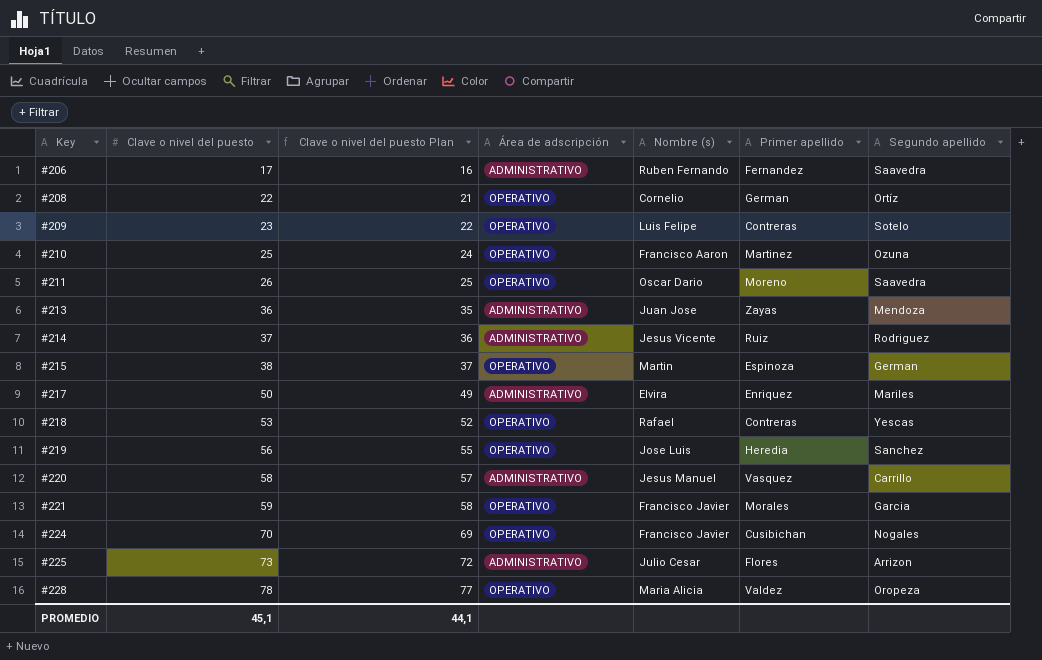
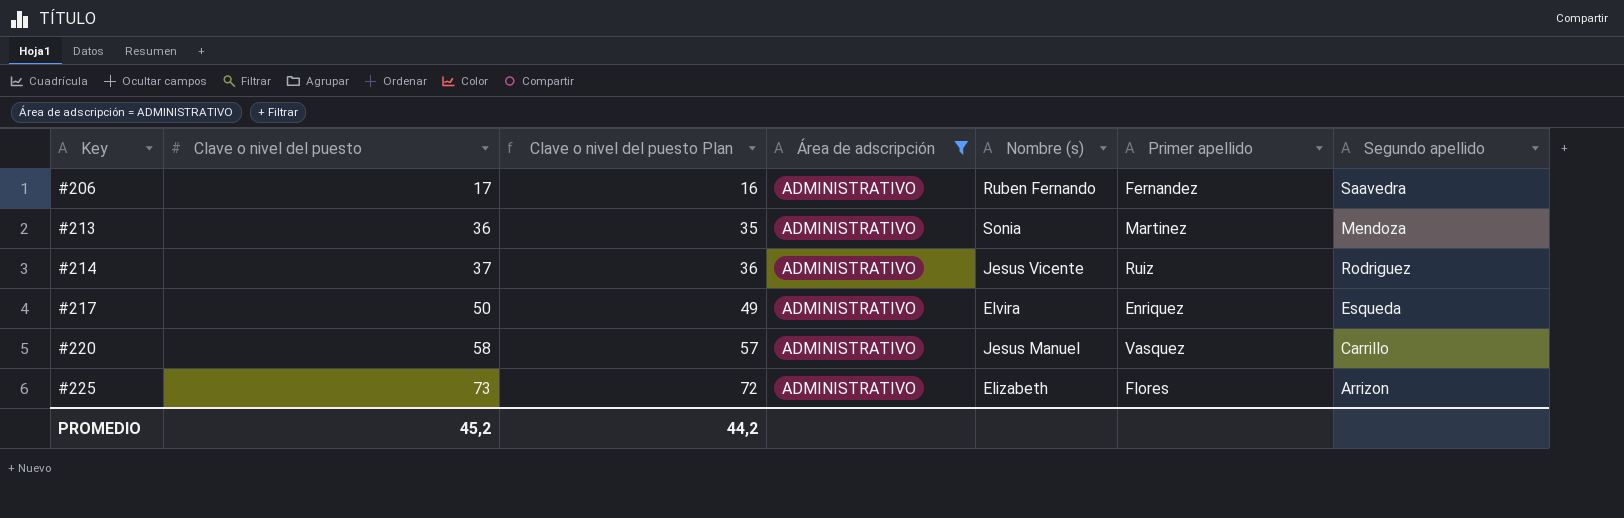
filter: none -> Área de adscripción = ADMINISTRATIVO
#213 | Nombre (s): Juan Jose -> Sonia
#213 | Primer apellido: Zayas -> Martinez
#217 | Segundo apellido: Mariles -> Esqueda
#225 | Nombre (s): Julio Cesar -> Elizabeth
PROMEDIO | Clave o nivel del puesto: 45,1 -> 45,2
PROMEDIO | Clave o nivel del puesto Plan: 44,1 -> 44,2

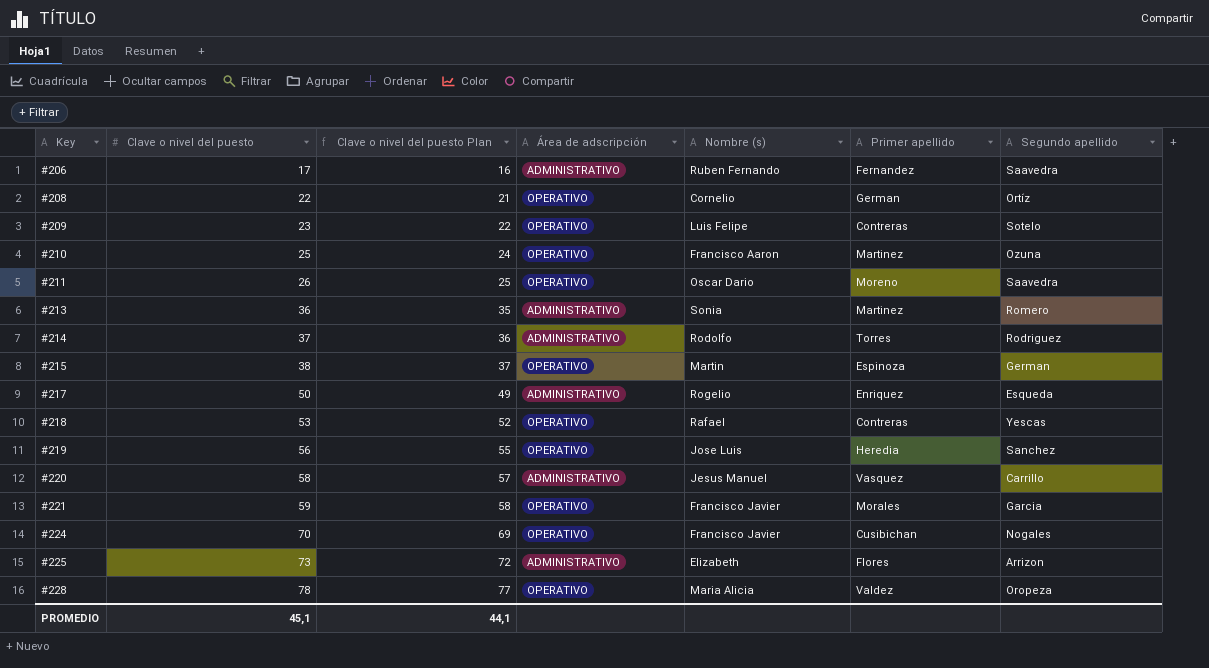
filter: Área de adscripción = ADMINISTRATIVO -> none
#213 | Segundo apellido: Mendoza -> Romero
#214 | Nombre (s): Jesus Vicente -> Rodolfo
#214 | Primer apellido: Ruiz -> Torres
#217 | Nombre (s): Elvira -> Rogelio
PROMEDIO | Clave o nivel del puesto: 45,2 -> 45,1
PROMEDIO | Clave o nivel del puesto Plan: 44,2 -> 44,1

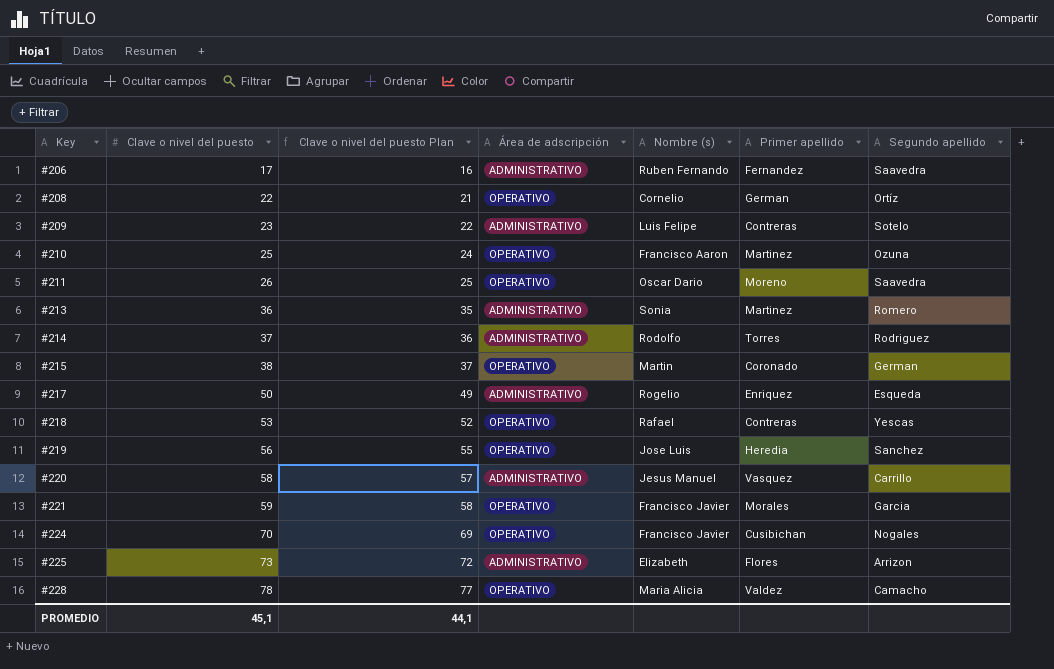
#209 | Área de adscripción: OPERATIVO -> ADMINISTRATIVO
#215 | Primer apellido: Espinoza -> Coronado
#228 | Segundo apellido: Oropeza -> Camacho

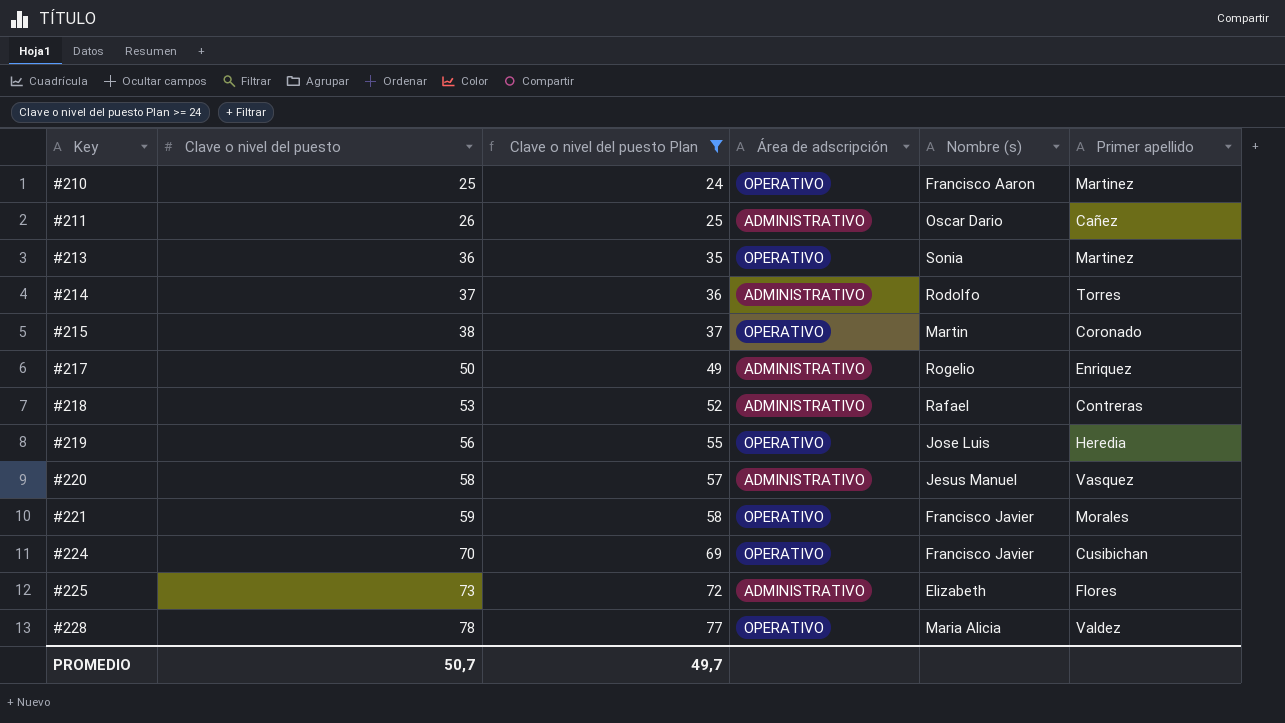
filter: none -> Clave o nivel del puesto Plan >= 24
column Segundo apellido | position: 7 -> none
#211 | Área de adscripción: OPERATIVO -> ADMINISTRATIVO
#211 | Primer apellido: Moreno -> Cañez
#213 | Área de adscripción: ADMINISTRATIVO -> OPERATIVO
#218 | Área de adscripción: OPERATIVO -> ADMINISTRATIVO
PROMEDIO | Clave o nivel del puesto: 45,1 -> 50,7
PROMEDIO | Clave o nivel del puesto Plan: 44,1 -> 49,7

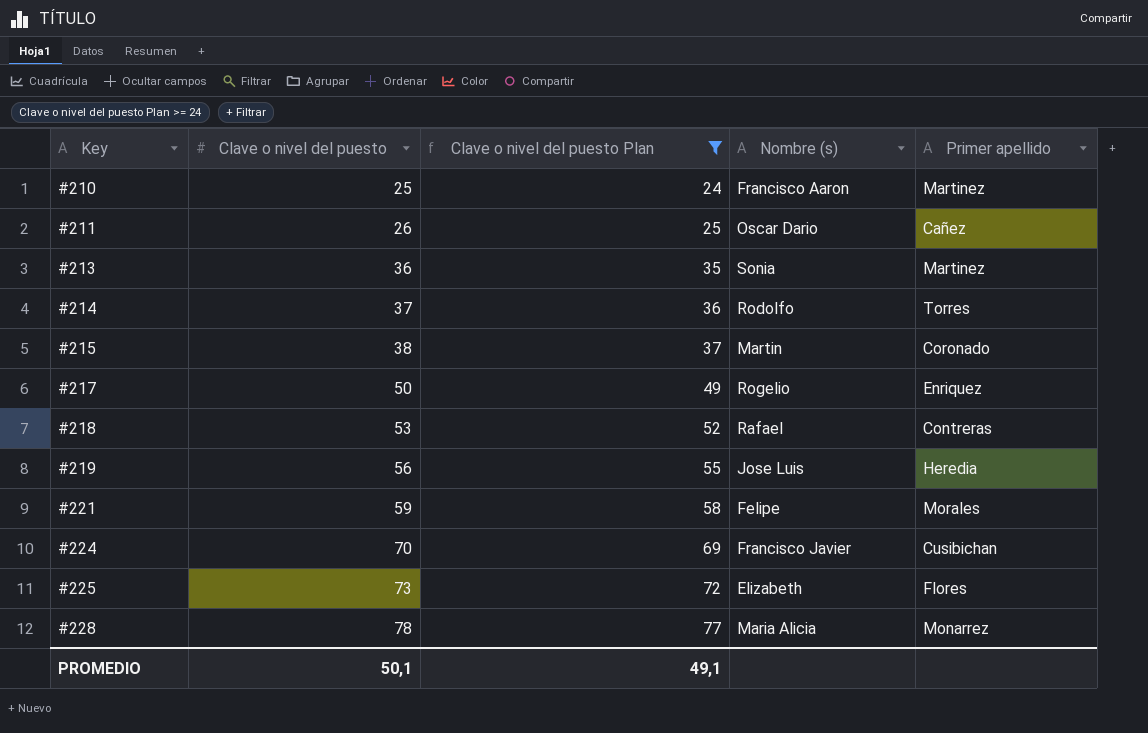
column Área de adscripción | position: 4 -> none
row #220: 58 | 57 | ADMINISTRATIVO | Jesus Manuel | Vasquez -> none
#221 | Nombre (s): Francisco Javier -> Felipe
#228 | Primer apellido: Valdez -> Monarrez
PROMEDIO | Clave o nivel del puesto: 50,7 -> 50,1
PROMEDIO | Clave o nivel del puesto Plan: 49,7 -> 49,1

